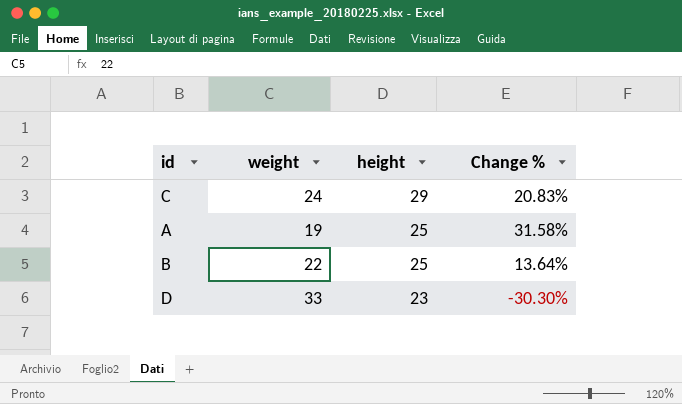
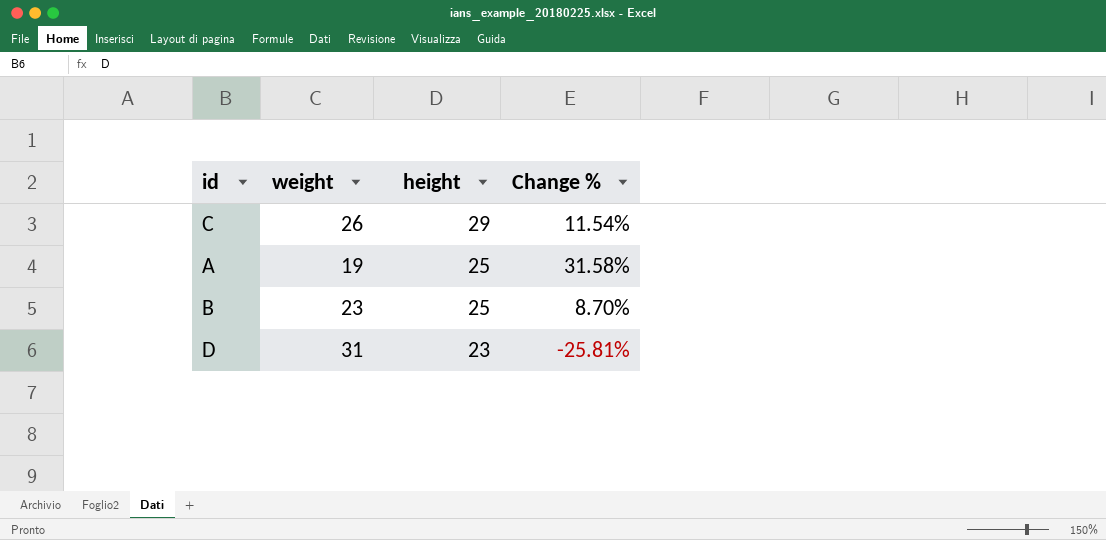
C | weight: 24 -> 26
C | Change %: 20.83% -> 11.54%
B | weight: 22 -> 23
B | Change %: 13.64% -> 8.70%
D | weight: 33 -> 31
D | Change %: -30.30% -> -25.81%

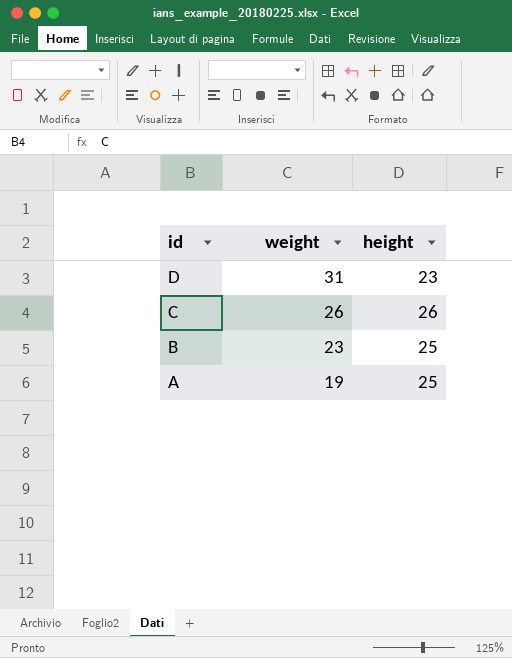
row order: height descending -> id descending
column Change % | formula: ([height] - [weight]) / [weight] -> none
C | height: 29 -> 26

